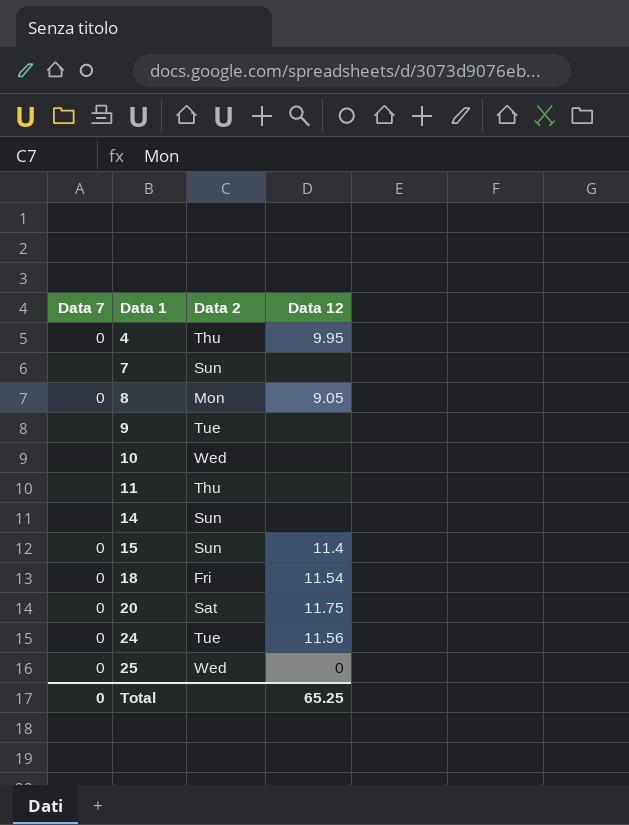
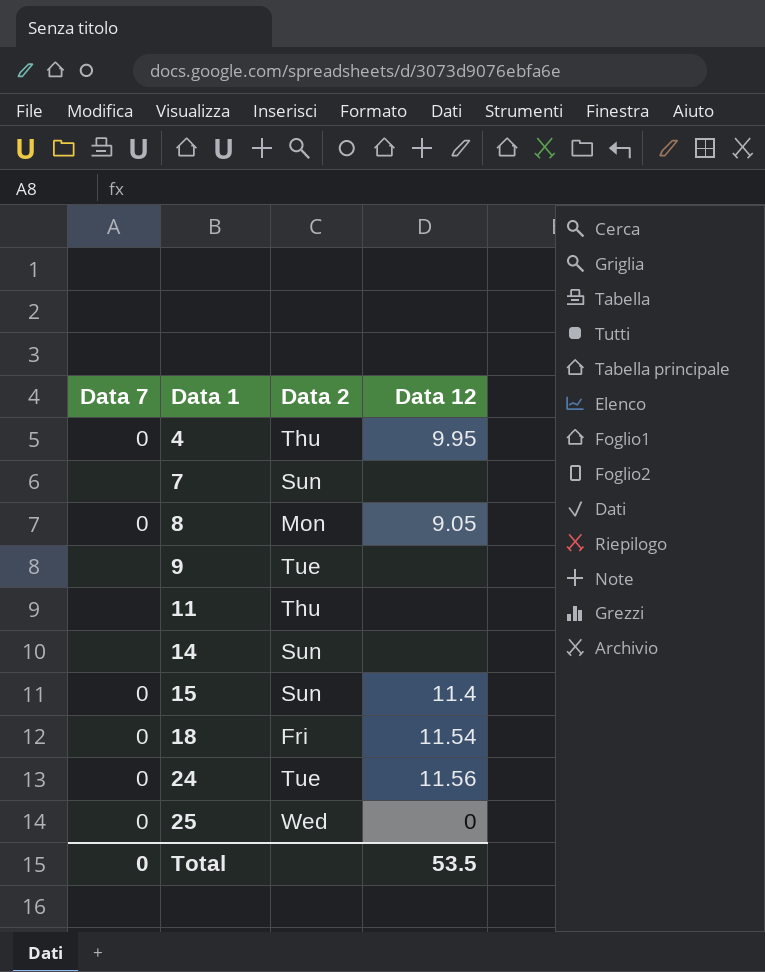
row 10: none | Wed | none -> none
row 20: 0 | Sat | 11.75 -> none
Total | Data 12: 65.25 -> 53.5

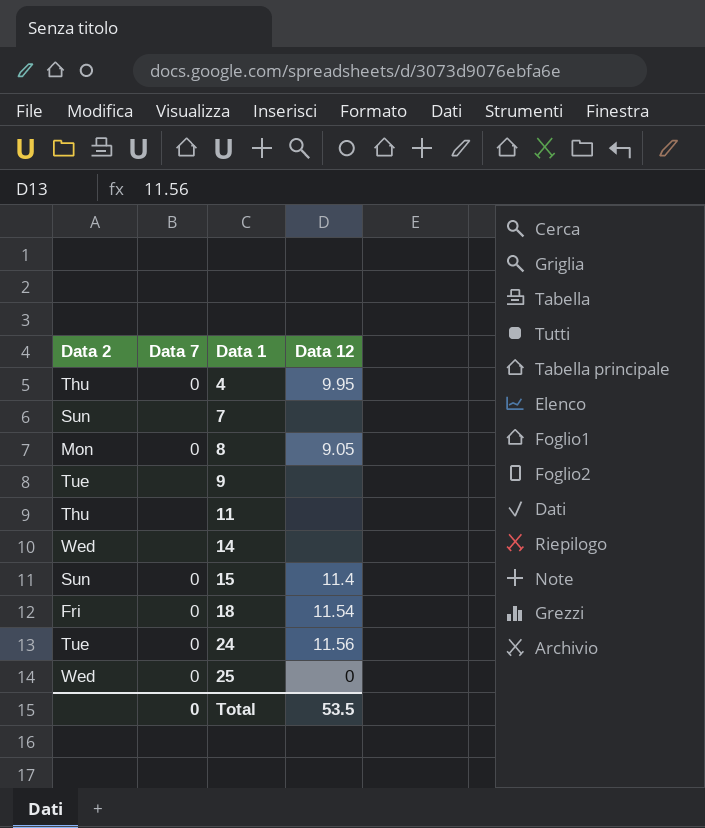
column Data 2 | position: 3 -> 1
14 | Data 2: Sun -> Wed

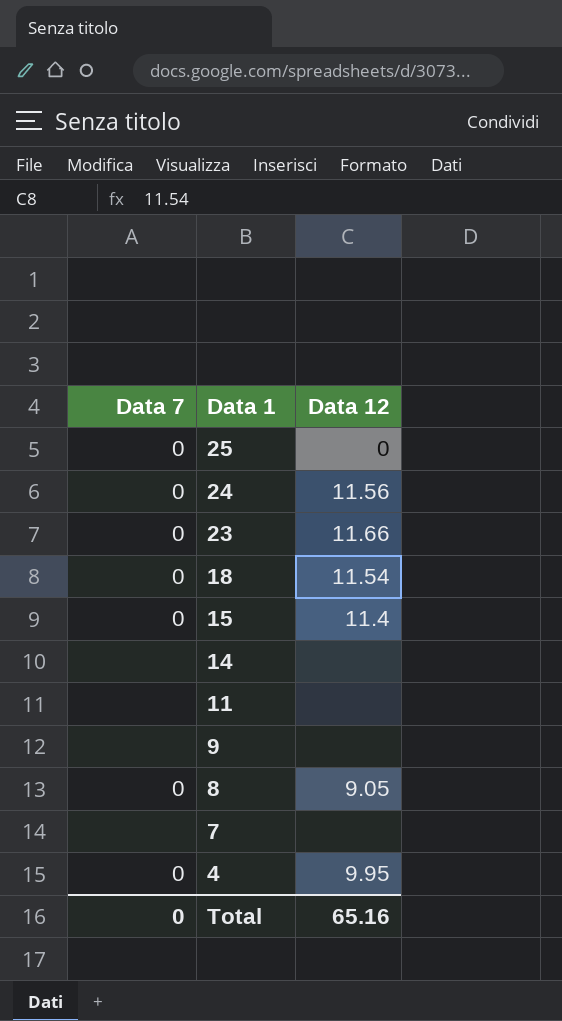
row order: Data 1 ascending -> Data 1 descending
column Data 2 | position: 1 -> none
row 23: none -> 0 | 11.66
Total | Data 12: 53.5 -> 65.16

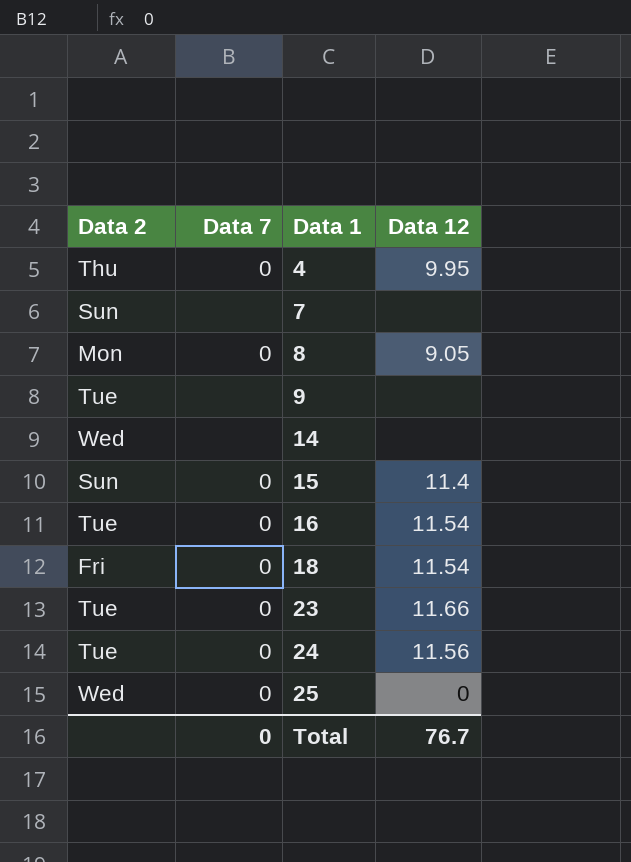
row order: Data 1 descending -> Data 1 ascending
column Data 2 | position: none -> 1
row 11: none | none -> none
row 16: none -> Tue | 0 | 11.54
Total | Data 12: 65.16 -> 76.7

